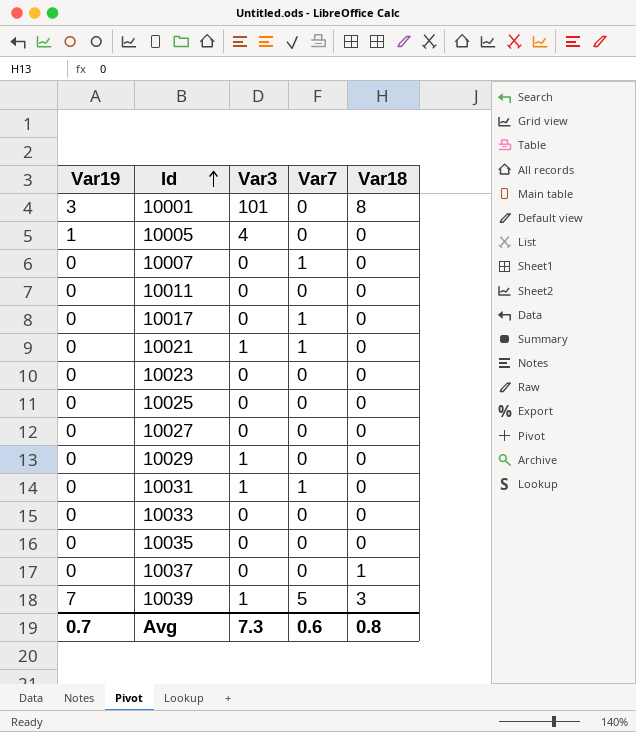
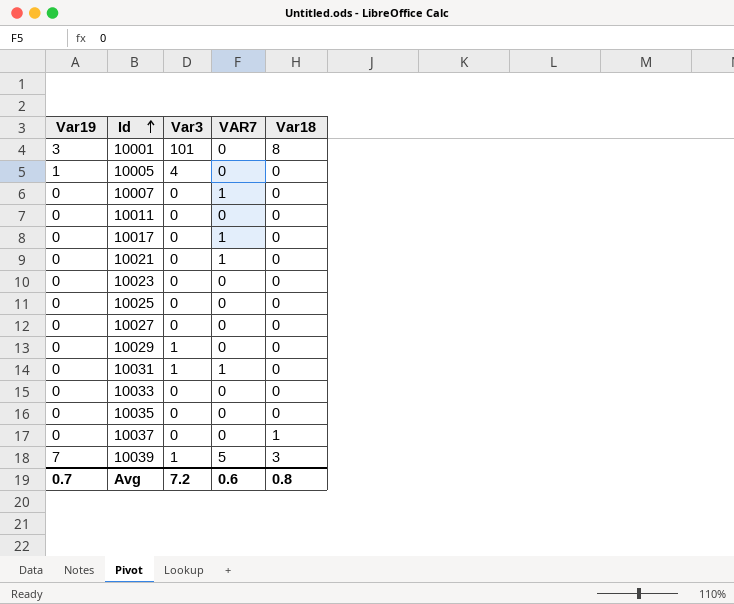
column name: Var7 -> VAR7
10021 | Var3: 1 -> 0
Avg | Var3: 7.3 -> 7.2

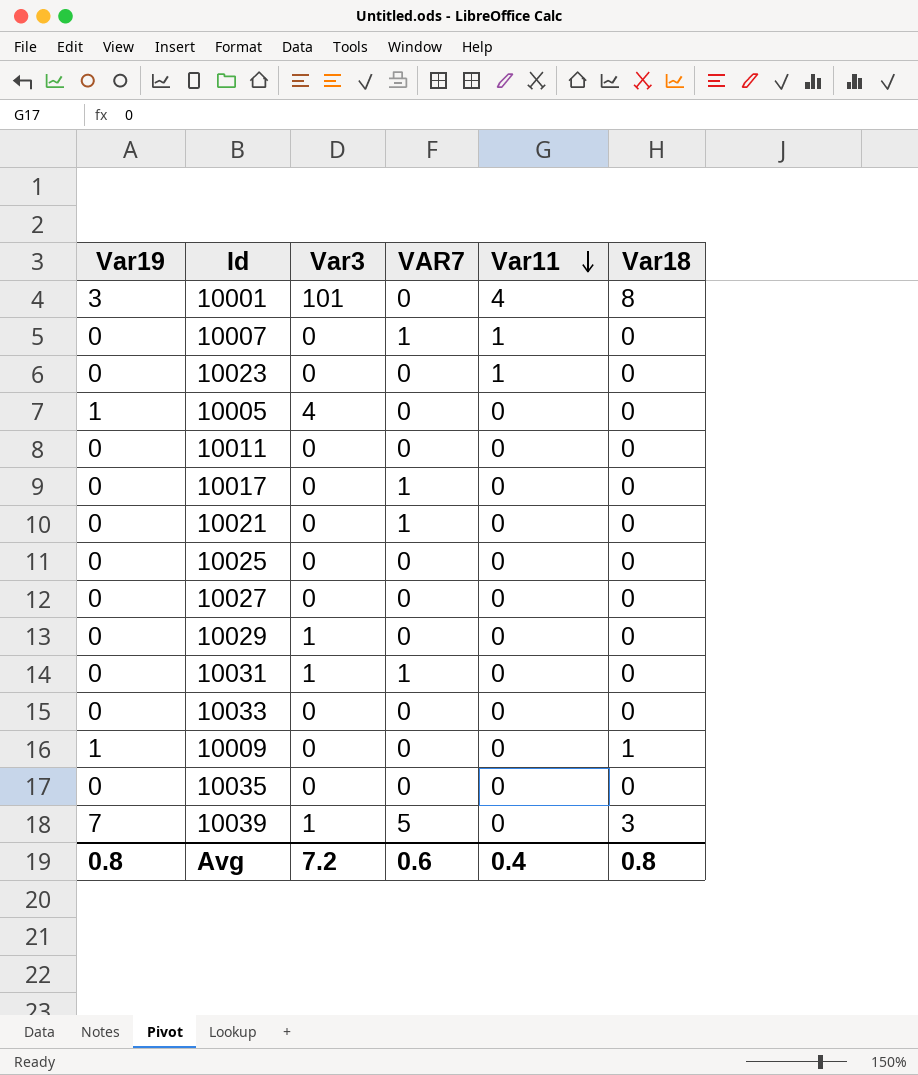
row order: Id ascending -> Var11 descending
column Var11 | position: none -> 5
row 10037: 0 | 0 | 0 | 1 -> none
row 10009: none -> 1 | 0 | 0 | 0 | 1
Avg | Var19: 0.7 -> 0.8

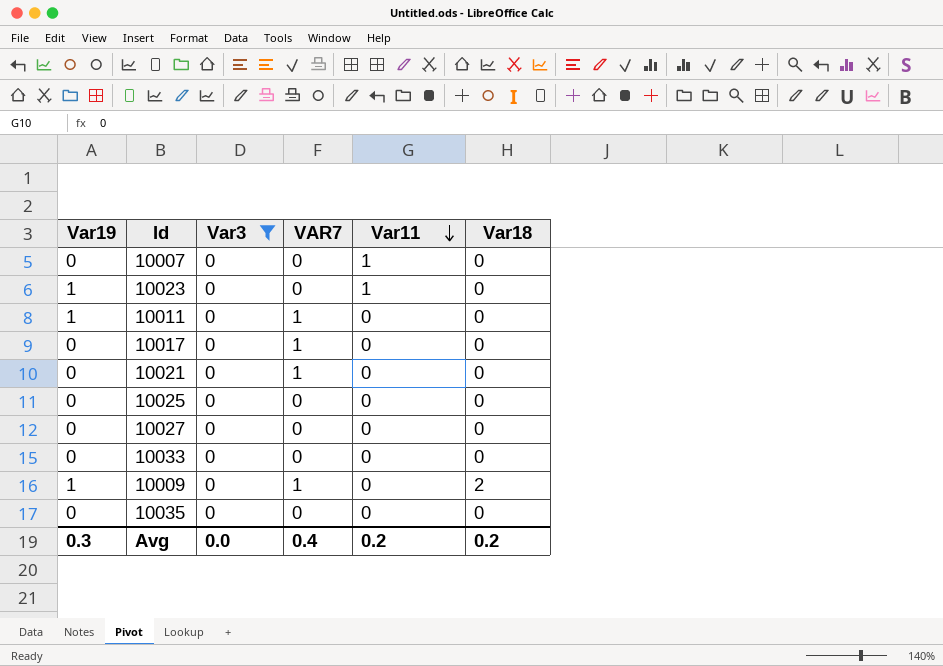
filter: none -> Var3 = 0
10007 | VAR7: 1 -> 0
10023 | Var19: 0 -> 1
10011 | Var19: 0 -> 1
10011 | VAR7: 0 -> 1
10009 | VAR7: 0 -> 1
10009 | Var18: 1 -> 2
Avg | Var19: 0.8 -> 0.3
Avg | Var3: 7.2 -> 0.0
Avg | VAR7: 0.6 -> 0.4
Avg | Var11: 0.4 -> 0.2
Avg | Var18: 0.8 -> 0.2

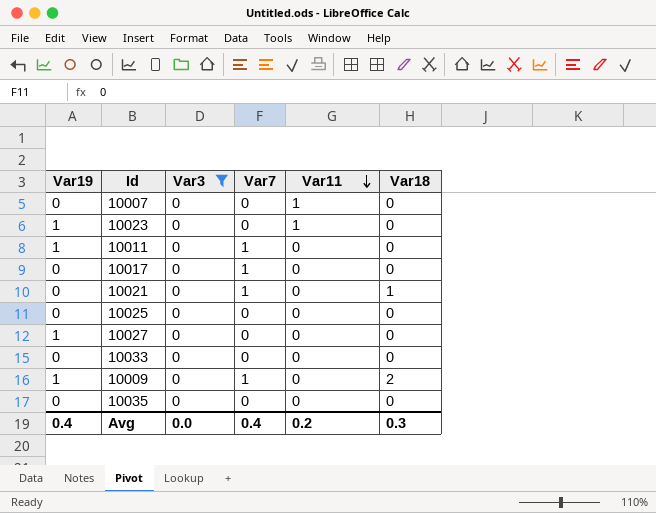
column name: VAR7 -> Var7
10021 | Var18: 0 -> 1
10027 | Var19: 0 -> 1
Avg | Var19: 0.3 -> 0.4
Avg | Var18: 0.2 -> 0.3

